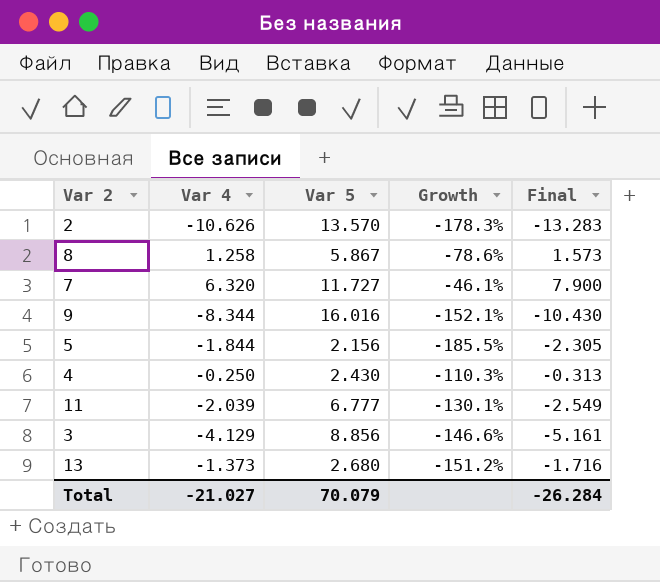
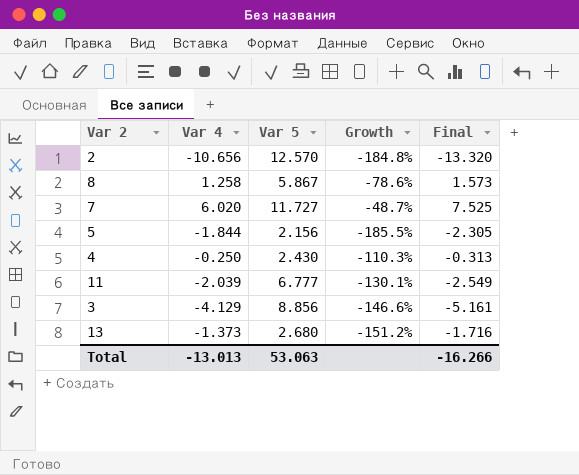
row 9: -8.344 | 16.016 | -152.1% | -10.430 -> none
2 | Var 4: -10.626 -> -10.656
2 | Var 5: 13.570 -> 12.570
2 | Growth: -178.3% -> -184.8%
2 | Final: -13.283 -> -13.320
7 | Var 4: 6.320 -> 6.020
7 | Growth: -46.1% -> -48.7%
7 | Final: 7.900 -> 7.525
Total | Var 4: -21.027 -> -13.013
Total | Var 5: 70.079 -> 53.063
Total | Final: -26.284 -> -16.266

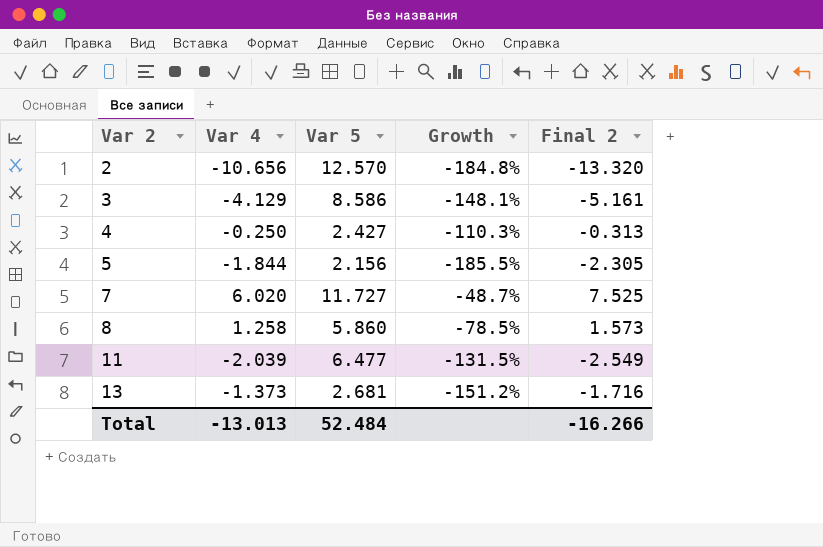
row order: none -> Var 2 ascending
column name: Final -> Final 2
3 | Var 5: 8.856 -> 8.586
3 | Growth: -146.6% -> -148.1%
4 | Var 5: 2.430 -> 2.427
8 | Var 5: 5.867 -> 5.860
8 | Growth: -78.6% -> -78.5%
11 | Var 5: 6.777 -> 6.477
11 | Growth: -130.1% -> -131.5%
13 | Var 5: 2.680 -> 2.681
Total | Var 5: 53.063 -> 52.484

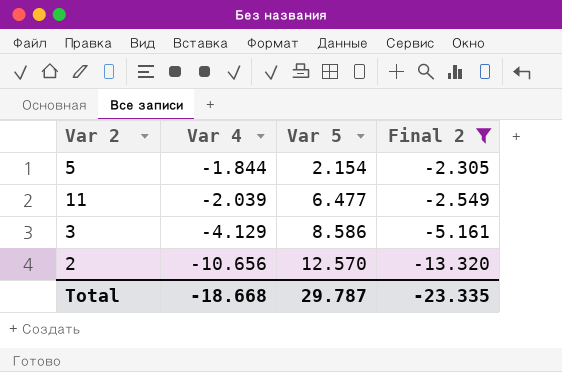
filter: none -> Final 2 <= -2.305
row order: Var 2 ascending -> Var 4 descending
column Growth | formula: ([Var 4] - [Var 5]) / [Var 5] -> none
5 | Var 5: 2.156 -> 2.154
Total | Var 4: -13.013 -> -18.668
Total | Var 5: 52.484 -> 29.787
Total | Final 2: -16.266 -> -23.335

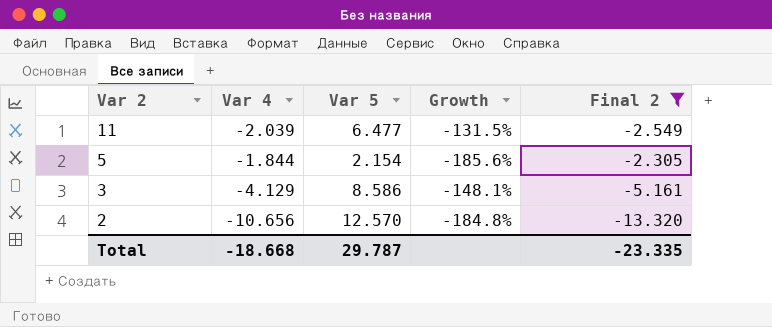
row order: Var 4 descending -> Var 2 descending
column Growth | formula: none -> ([Var 4] - [Var 5]) / [Var 5]

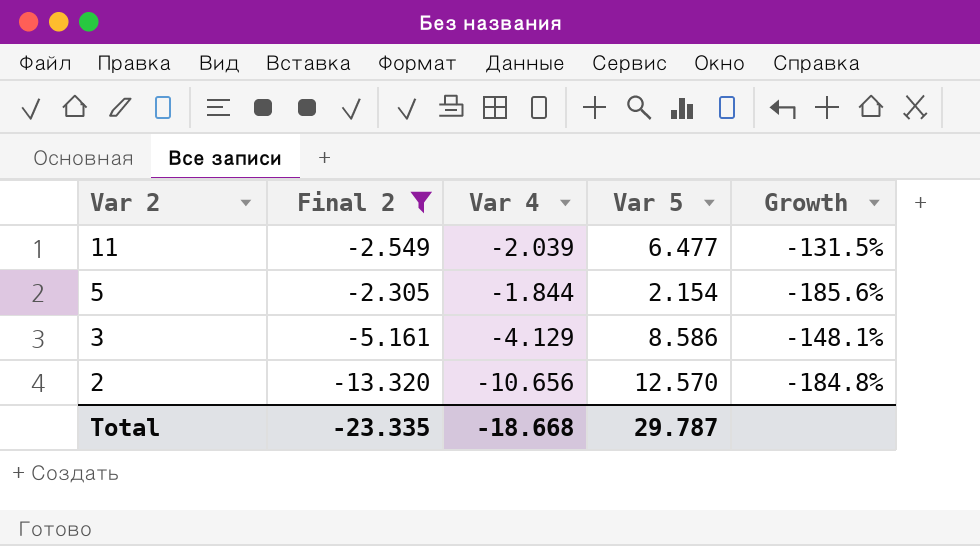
column Final 2 | position: 5 -> 2

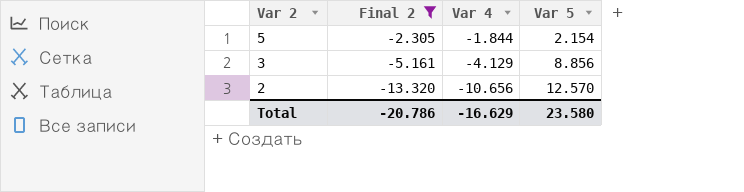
column Growth | formula: ([Var 4] - [Var 5]) / [Var 5] -> none
row 11: -2.549 | -2.039 | 6.477 | -131.5% -> none
3 | Var 5: 8.586 -> 8.856
Total | Final 2: -23.335 -> -20.786
Total | Var 4: -18.668 -> -16.629
Total | Var 5: 29.787 -> 23.580

